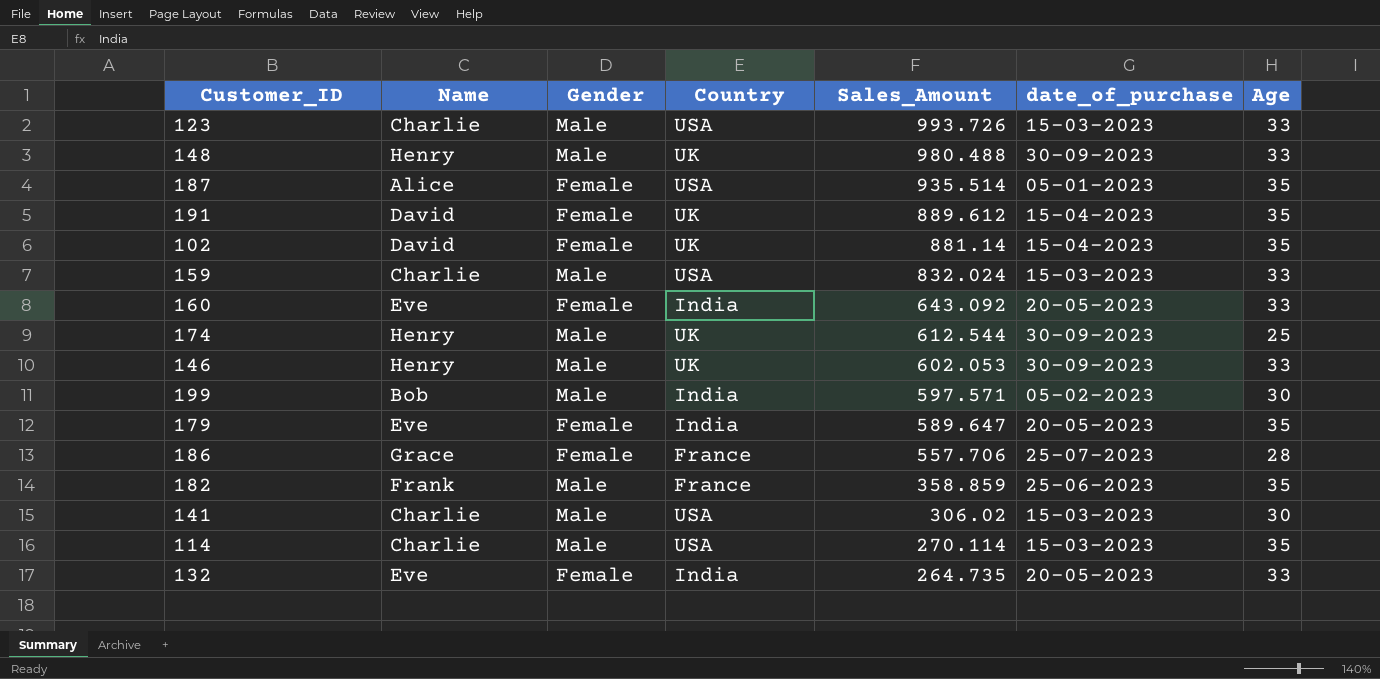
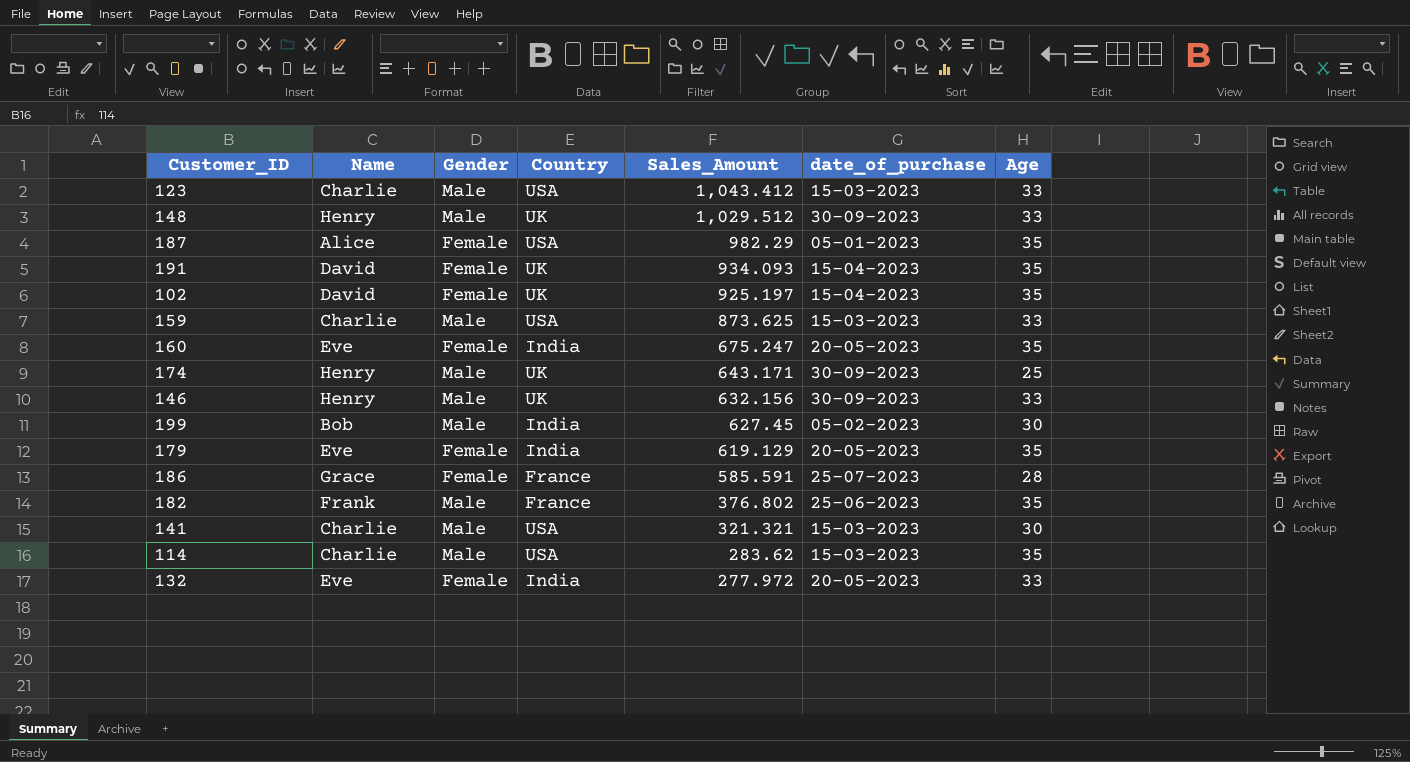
123 | Sales_Amount: 993.726 -> 1,043.412
148 | Sales_Amount: 980.488 -> 1,029.512
187 | Sales_Amount: 935.514 -> 982.29
191 | Sales_Amount: 889.612 -> 934.093
102 | Sales_Amount: 881.14 -> 925.197
159 | Sales_Amount: 832.024 -> 873.625
160 | Sales_Amount: 643.092 -> 675.247
160 | Age: 33 -> 35
174 | Sales_Amount: 612.544 -> 643.171
146 | Sales_Amount: 602.053 -> 632.156
199 | Sales_Amount: 597.571 -> 627.45
179 | Sales_Amount: 589.647 -> 619.129
186 | Sales_Amount: 557.706 -> 585.591
182 | Sales_Amount: 358.859 -> 376.802
141 | Sales_Amount: 306.02 -> 321.321
114 | Sales_Amount: 270.114 -> 283.62
132 | Sales_Amount: 264.735 -> 277.972

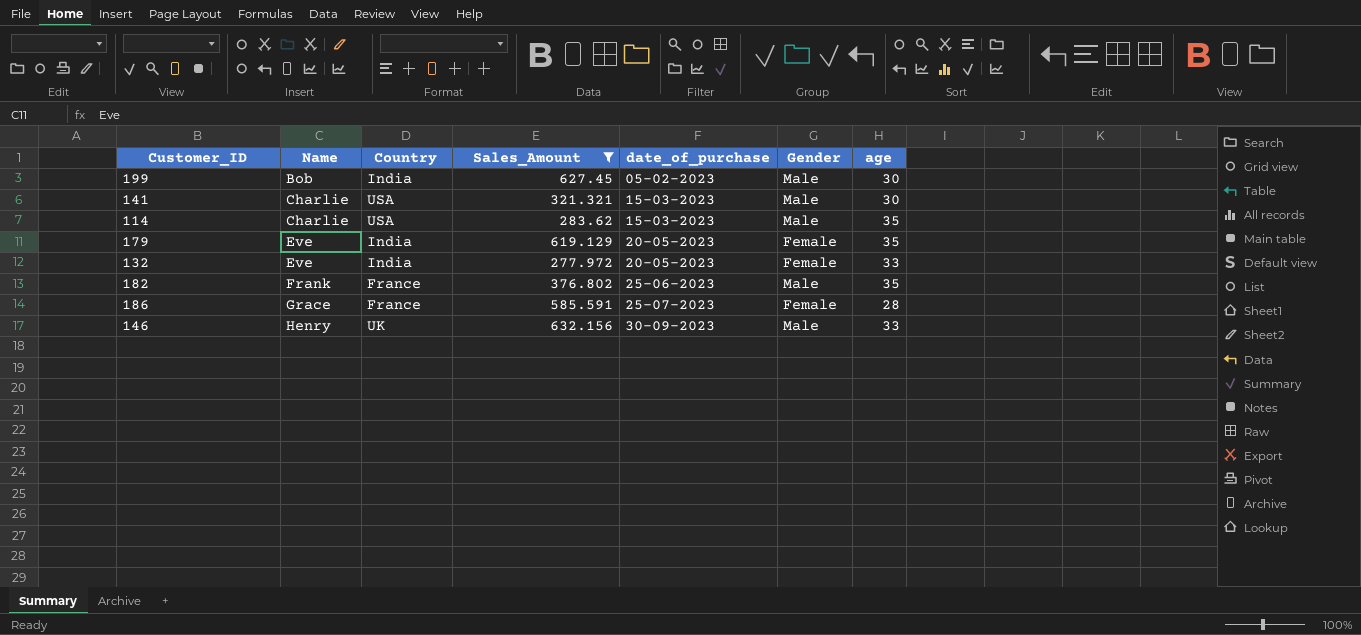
filter: none -> Sales_Amount <= 632.156
row order: Sales_Amount descending -> Name ascending
column Gender | position: 3 -> 6
column name: Age -> age

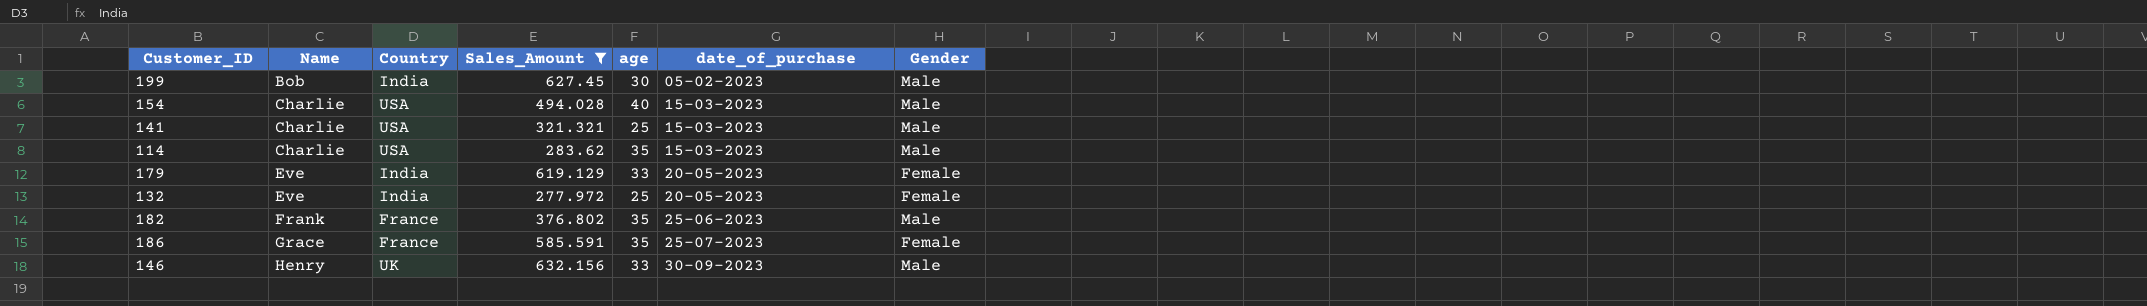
column age | position: 7 -> 5
row 154: none -> Charlie | USA | 494.028 | 40 | 15-03-2023 | Male
141 | age: 30 -> 25
179 | age: 35 -> 33
132 | age: 33 -> 25
186 | age: 28 -> 35

